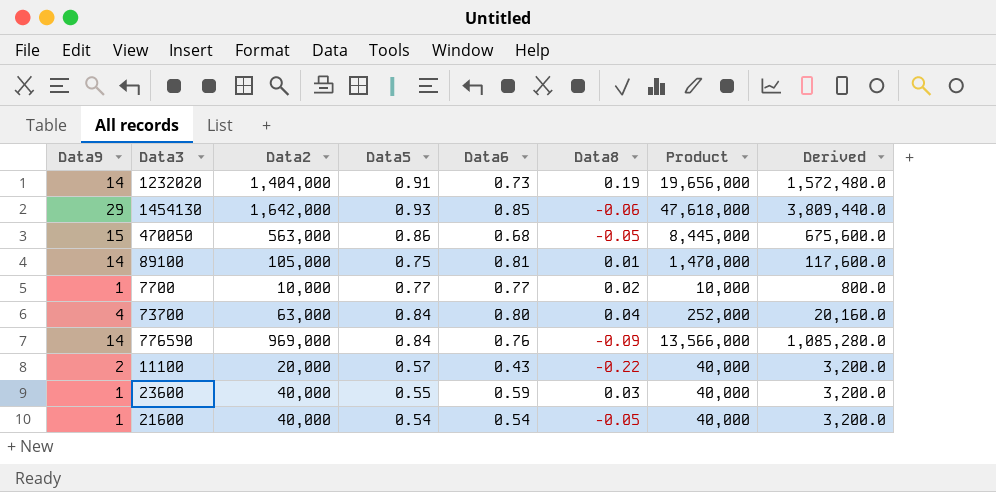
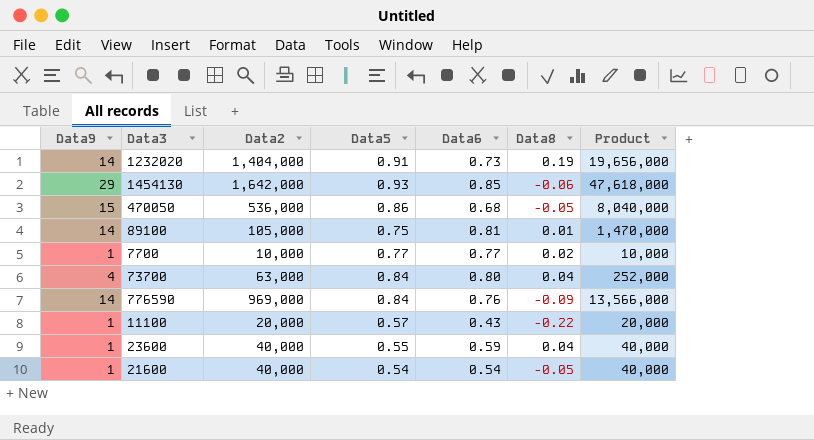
column Derived | formula: [Product] * 0.08 -> none
470050 | Data2: 563,000 -> 536,000
470050 | Product: 8,445,000 -> 8,040,000
11100 | Data9: 2 -> 1
11100 | Product: 40,000 -> 20,000
23600 | Data8: 0.03 -> 0.04

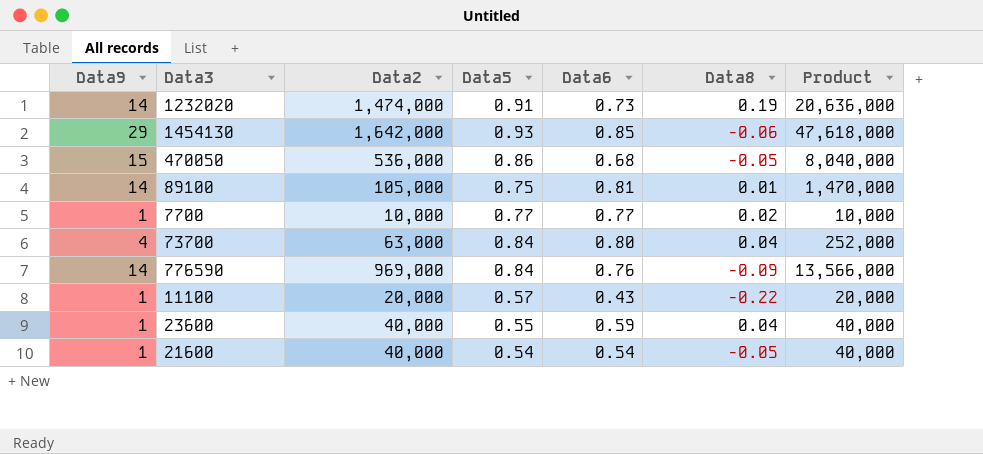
1232020 | Data2: 1,404,000 -> 1,474,000
1232020 | Product: 19,656,000 -> 20,636,000

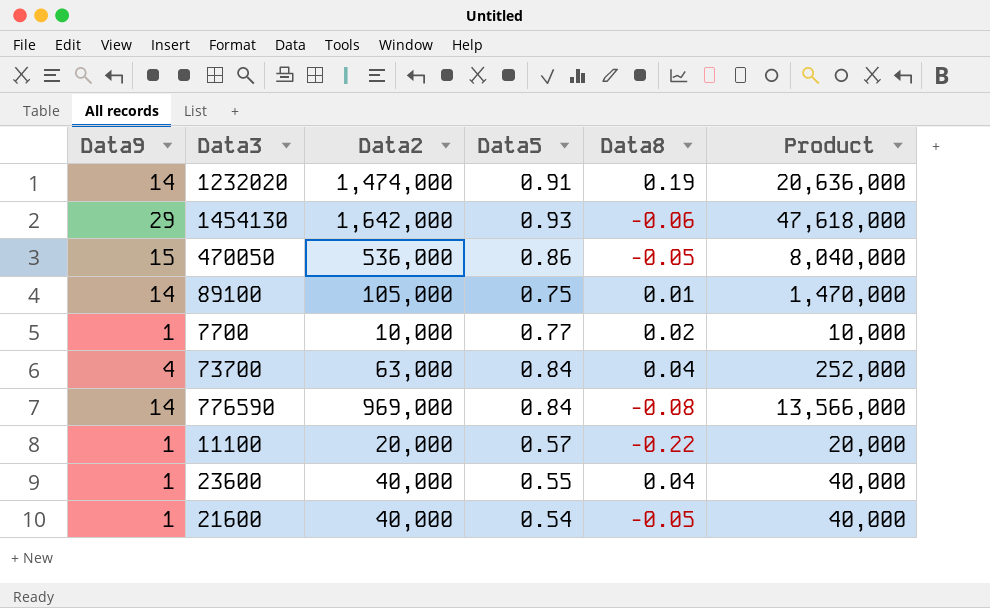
column Data6 | position: 5 -> none
776590 | Data8: -0.09 -> -0.08

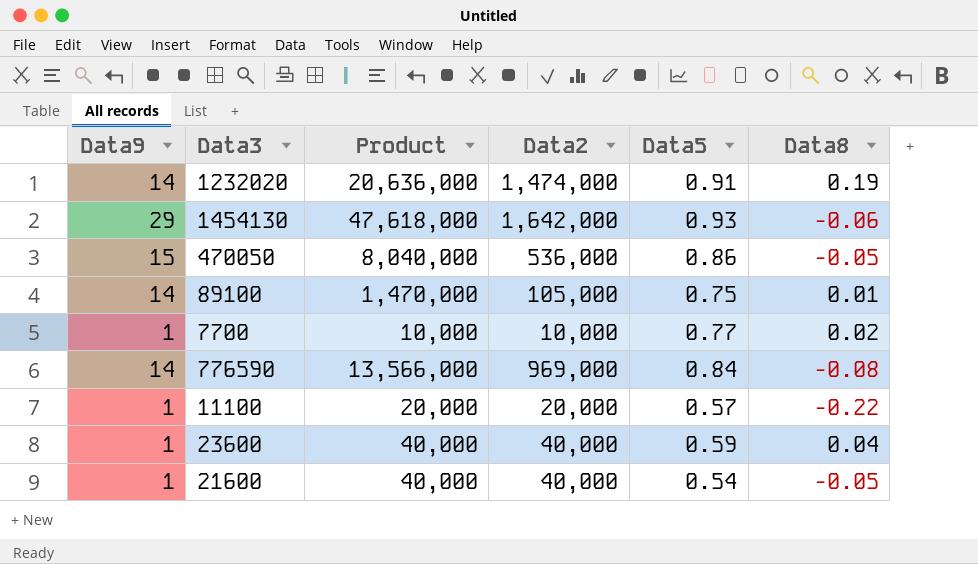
column Product | position: 6 -> 3
row 73700: 4 | 63,000 | 0.84 | 0.04 | 252,000 -> none
23600 | Data5: 0.55 -> 0.59

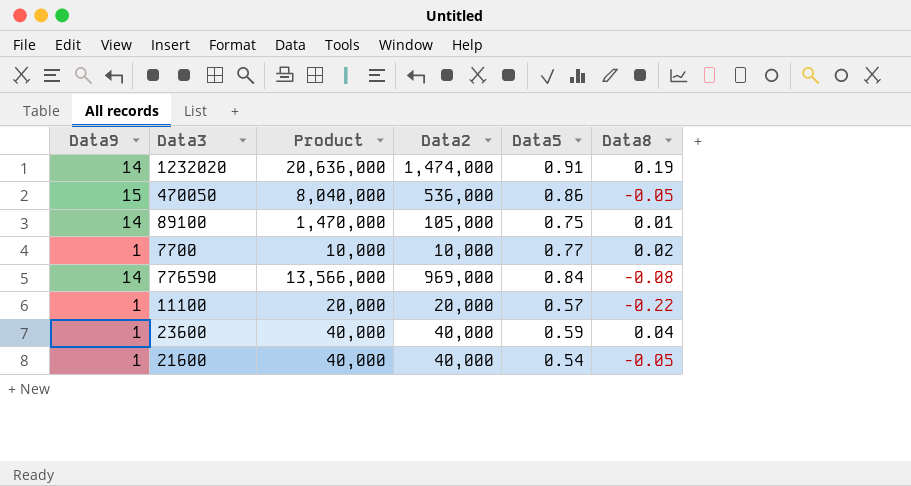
row 1454130: 29 | 47,618,000 | 1,642,000 | 0.93 | -0.06 -> none

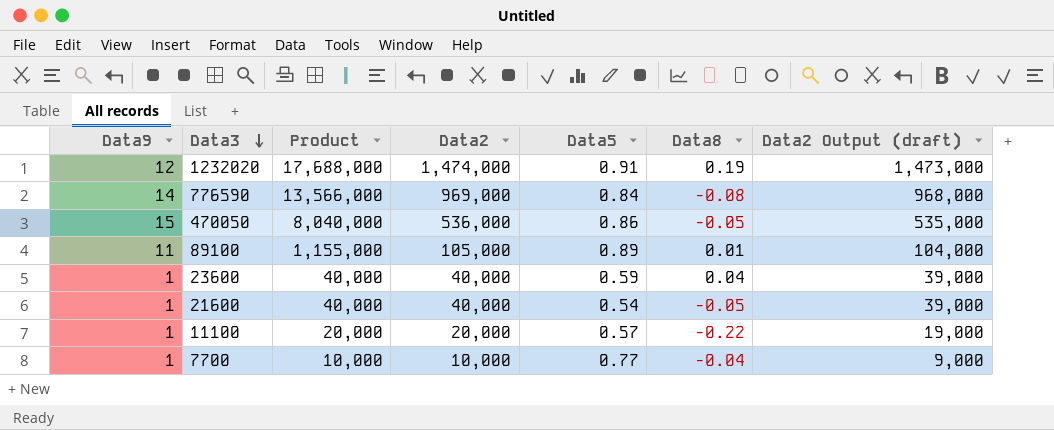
row order: none -> Data3 descending
column Data2 Output (draft) | formula: none -> [Data2] - 1000
1232020 | Data9: 14 -> 12
1232020 | Product: 20,636,000 -> 17,688,000
89100 | Data9: 14 -> 11
89100 | Product: 1,470,000 -> 1,155,000
89100 | Data5: 0.75 -> 0.89
7700 | Data8: 0.02 -> -0.04

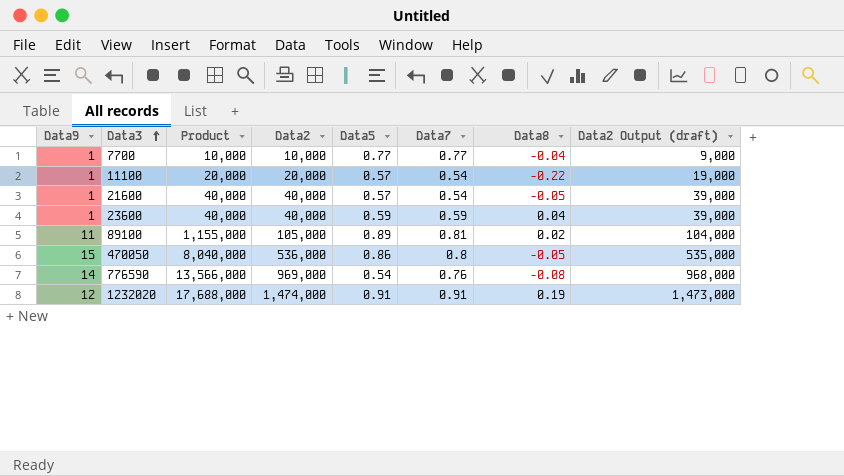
row order: Data3 descending -> Data3 ascending
column Data7 | position: none -> 6
21600 | Data5: 0.54 -> 0.57
89100 | Data8: 0.01 -> 0.02
776590 | Data5: 0.84 -> 0.54

